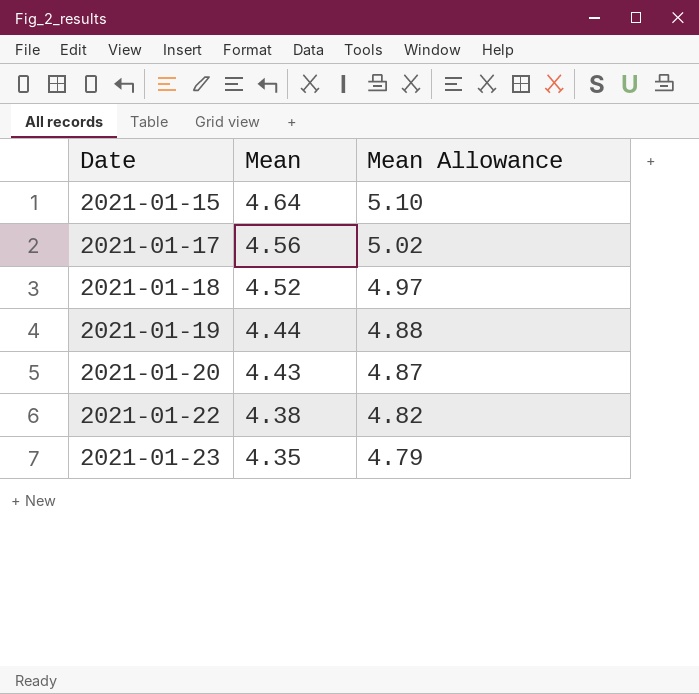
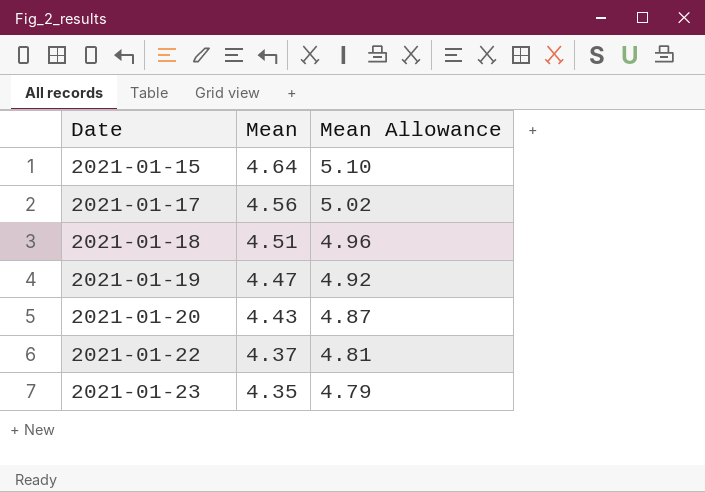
2021-01-18 | Mean: 4.52 -> 4.51
2021-01-18 | Mean Allowance: 4.97 -> 4.96
2021-01-19 | Mean: 4.44 -> 4.47
2021-01-19 | Mean Allowance: 4.88 -> 4.92
2021-01-22 | Mean: 4.38 -> 4.37
2021-01-22 | Mean Allowance: 4.82 -> 4.81

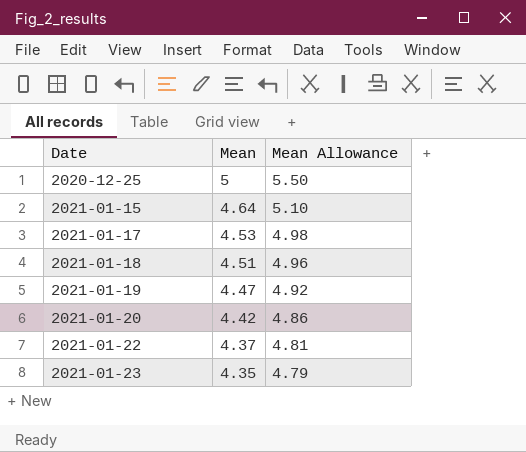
row 2020-12-25: none -> 5 | 5.50
2021-01-17 | Mean: 4.56 -> 4.53
2021-01-17 | Mean Allowance: 5.02 -> 4.98
2021-01-20 | Mean: 4.43 -> 4.42
2021-01-20 | Mean Allowance: 4.87 -> 4.86

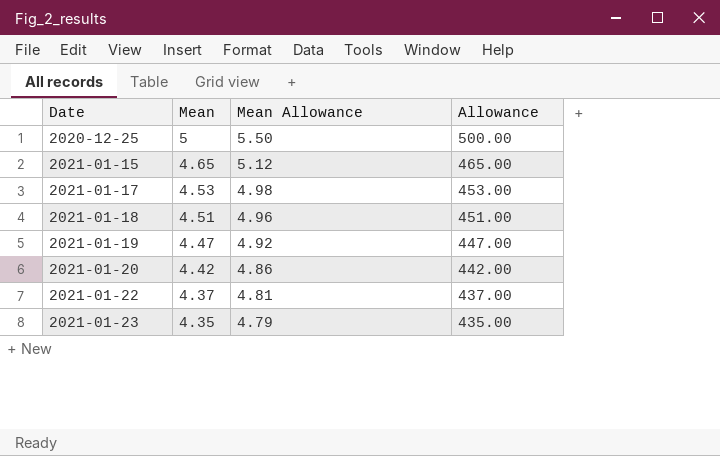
column Allowance | formula: none -> [Mean] * 100
2021-01-15 | Mean: 4.64 -> 4.65
2021-01-15 | Mean Allowance: 5.10 -> 5.12

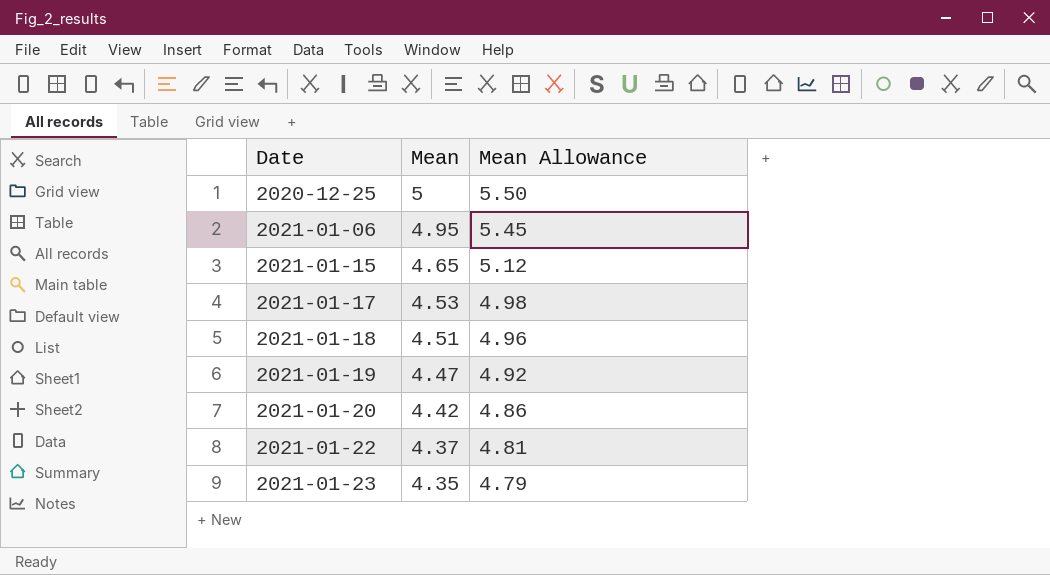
column Allowance | formula: [Mean] * 100 -> none
row 2021-01-06: none -> 4.95 | 5.45

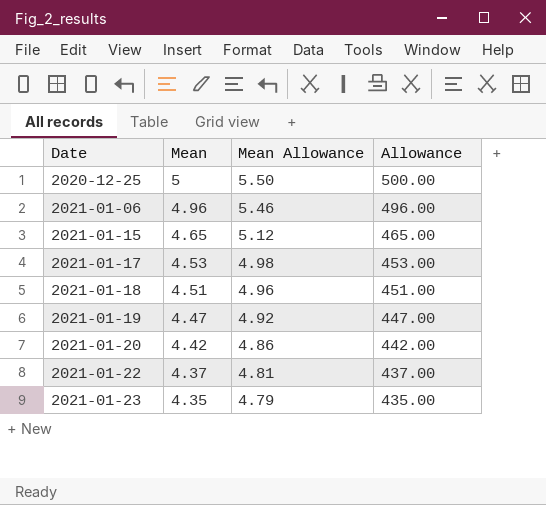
column Allowance | formula: none -> [Mean] * 100
2021-01-06 | Mean: 4.95 -> 4.96
2021-01-06 | Mean Allowance: 5.45 -> 5.46

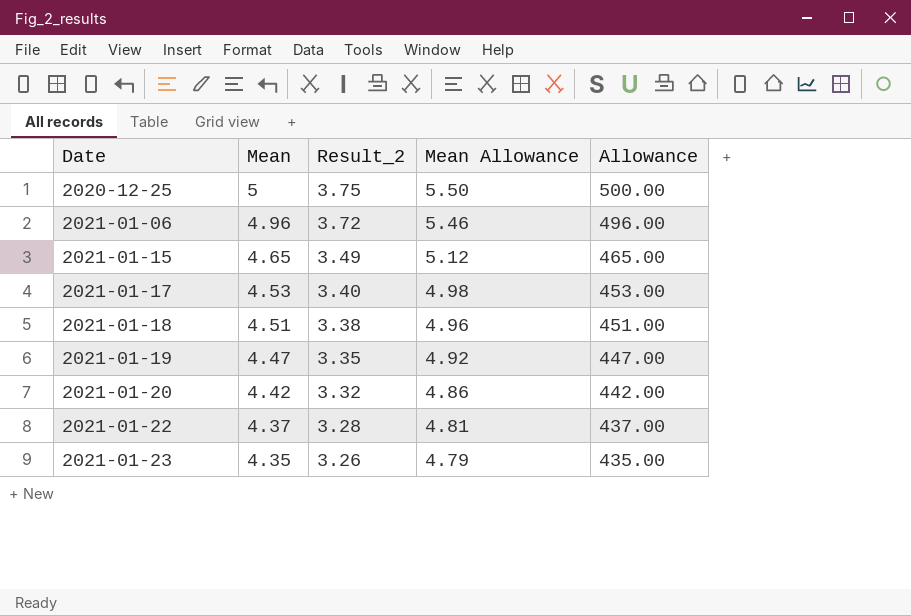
column Result_2 | formula: none -> [Mean] * 0.75

